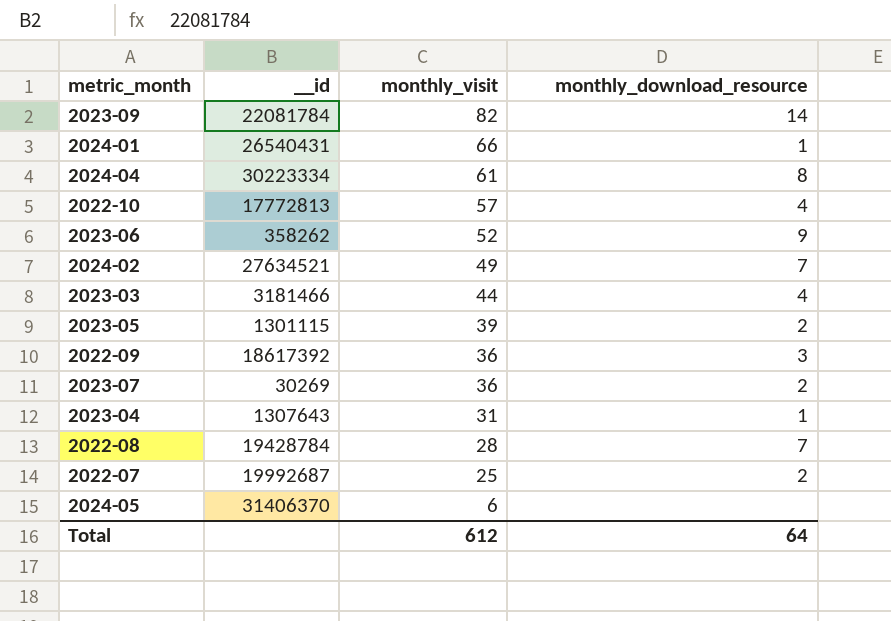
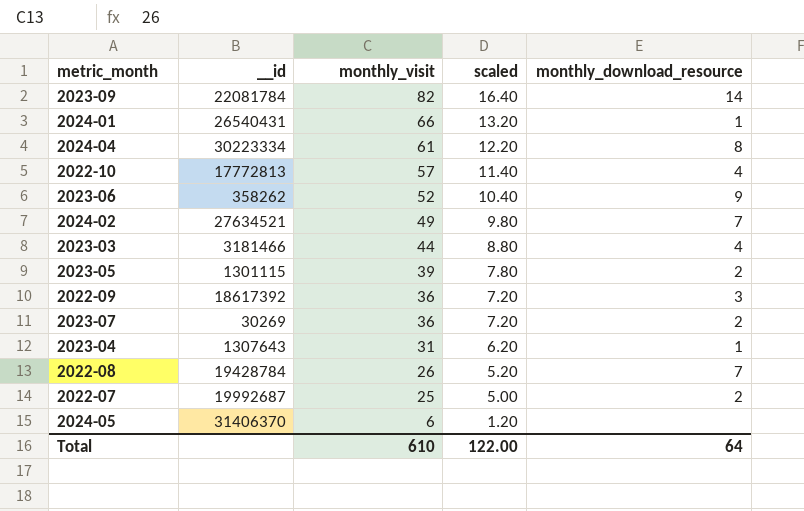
column scaled | formula: none -> [monthly_visit] * 0.2
2022-08 | monthly_visit: 28 -> 26
Total | monthly_visit: 612 -> 610

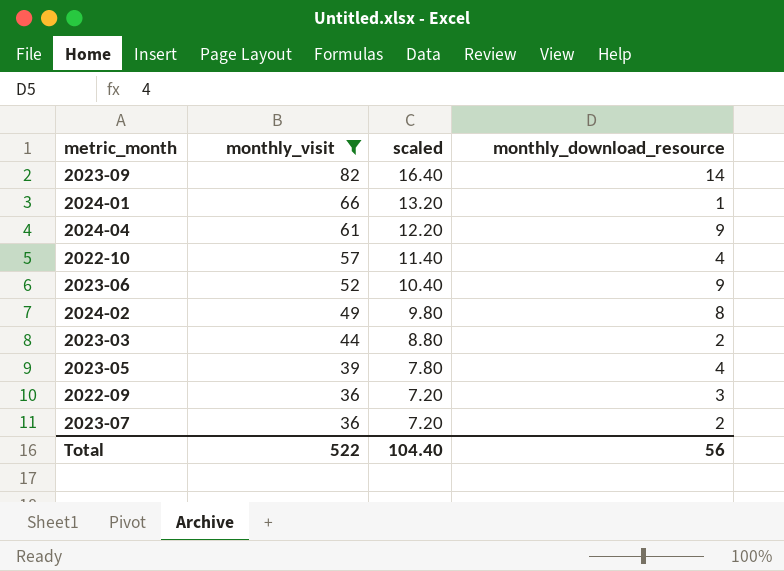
filter: none -> monthly_visit >= 36
column __id | position: 2 -> none
2024-04 | monthly_download_resource: 8 -> 9
2024-02 | monthly_download_resource: 7 -> 8
2023-03 | monthly_download_resource: 4 -> 2
2023-05 | monthly_download_resource: 2 -> 4
Total | monthly_visit: 610 -> 522
Total | scaled: 122.00 -> 104.40
Total | monthly_download_resource: 64 -> 56

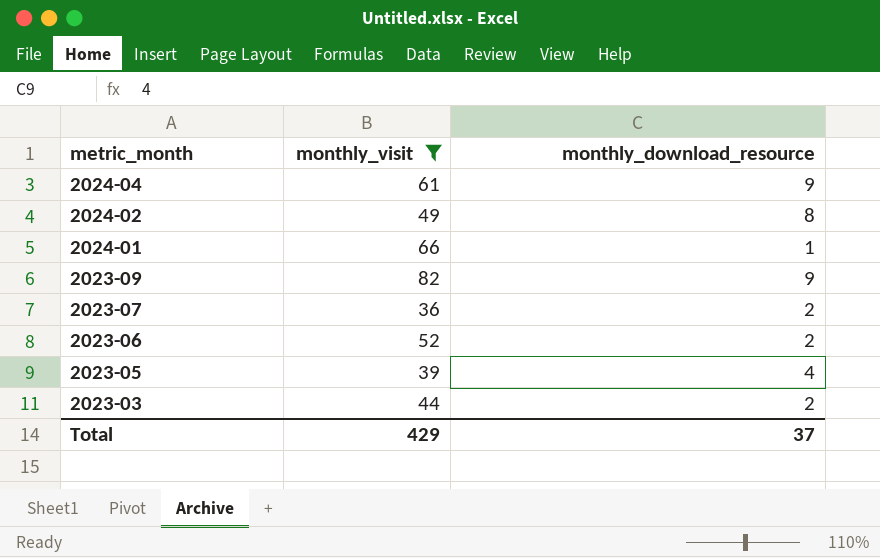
row order: monthly_visit descending -> metric_month descending
column scaled | formula: [monthly_visit] * 0.2 -> none
row 2022-10: 57 | 11.40 | 4 -> none
row 2022-09: 36 | 7.20 | 3 -> none
2023-09 | monthly_download_resource: 14 -> 9
2023-06 | monthly_download_resource: 9 -> 2
Total | monthly_visit: 522 -> 429
Total | monthly_download_resource: 56 -> 37

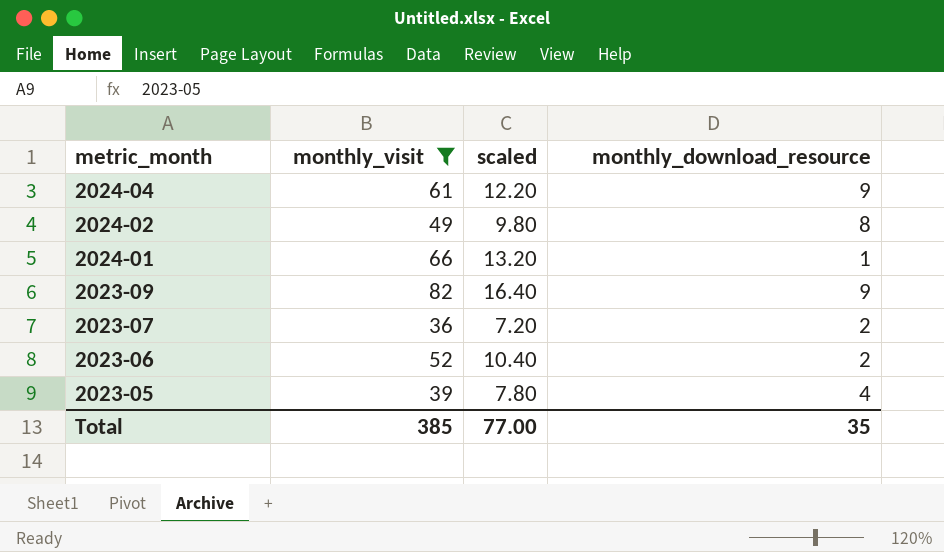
column scaled | formula: none -> [monthly_visit] * 0.2
row 2023-03: 44 | 2 -> none
Total | monthly_visit: 429 -> 385
Total | monthly_download_resource: 37 -> 35

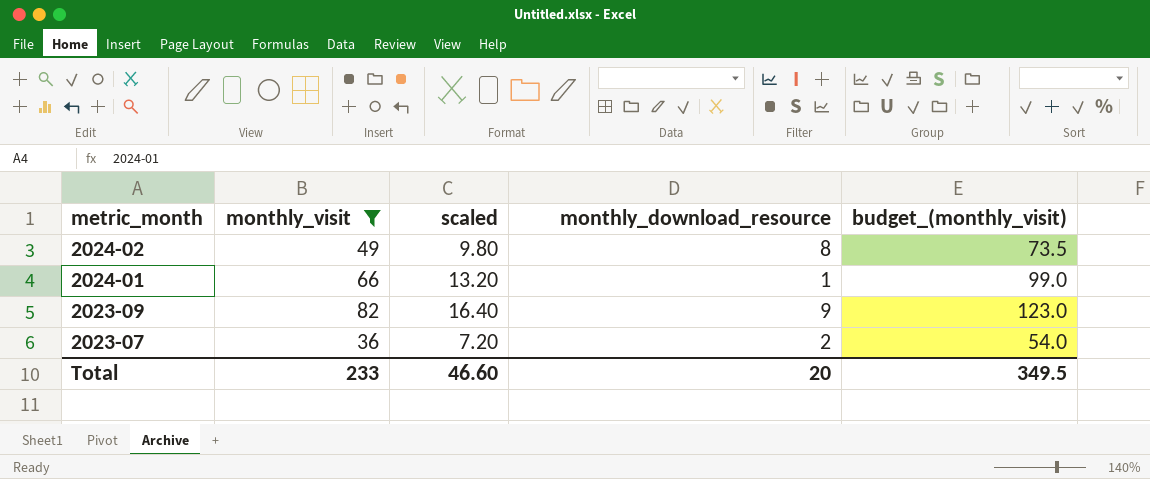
column budget_(monthly_visit) | formula: none -> [monthly_visit] * 1.5
row 2024-04: 61 | 12.20 | 9 -> none
row 2023-06: 52 | 10.40 | 2 -> none
row 2023-05: 39 | 7.80 | 4 -> none
Total | monthly_visit: 385 -> 233
Total | scaled: 77.00 -> 46.60
Total | monthly_download_resource: 35 -> 20

